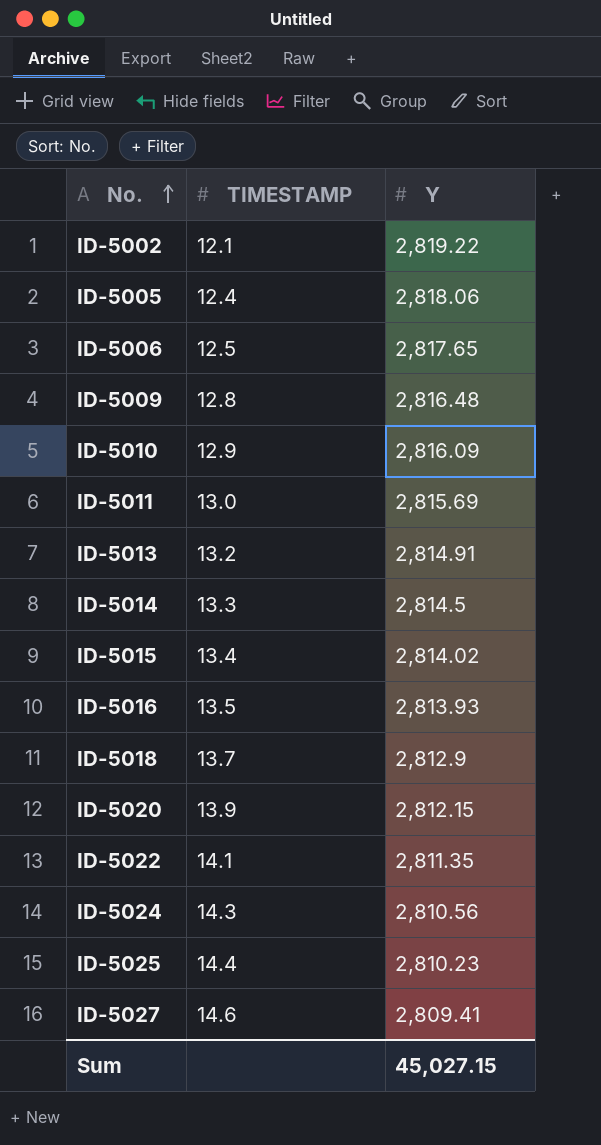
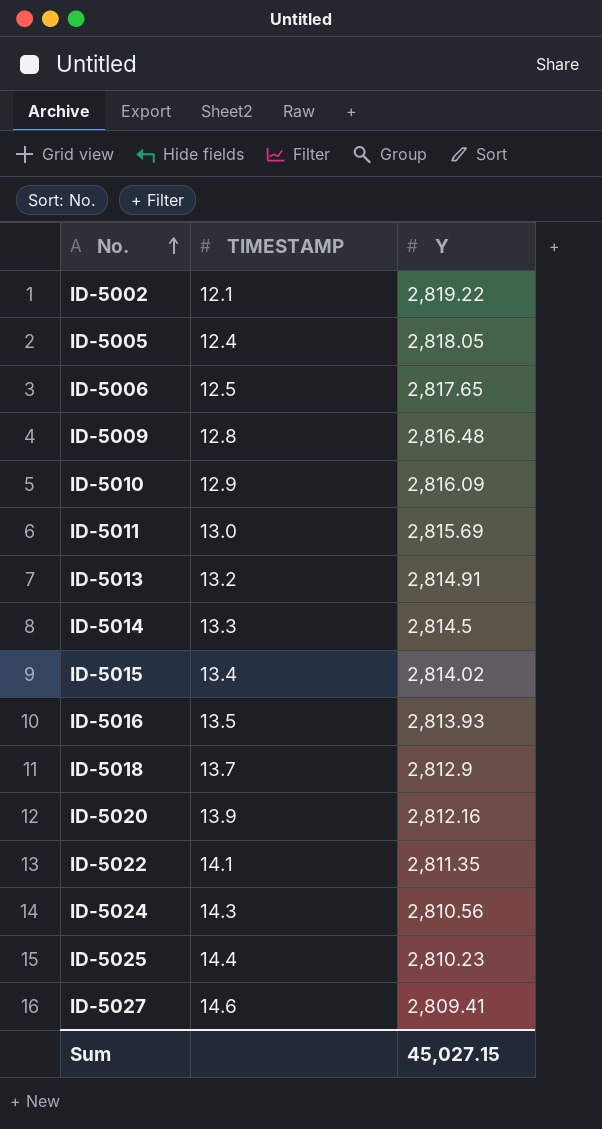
ID-5005 | Y: 2,818.06 -> 2,818.05
ID-5020 | Y: 2,812.15 -> 2,812.16

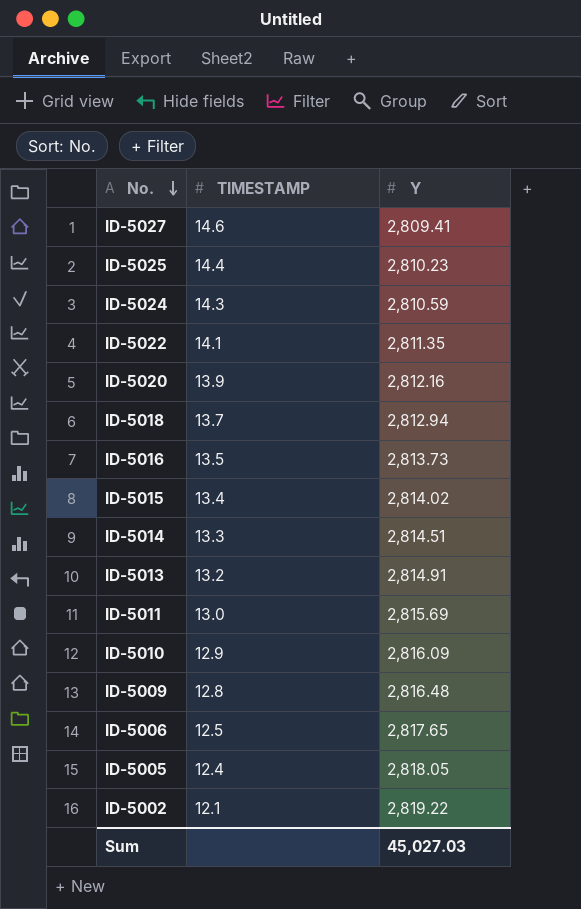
row order: No. ascending -> No. descending
ID-5024 | Y: 2,810.56 -> 2,810.59
ID-5018 | Y: 2,812.9 -> 2,812.94
ID-5016 | Y: 2,813.93 -> 2,813.73
ID-5014 | Y: 2,814.5 -> 2,814.51
Sum | Y: 45,027.15 -> 45,027.03

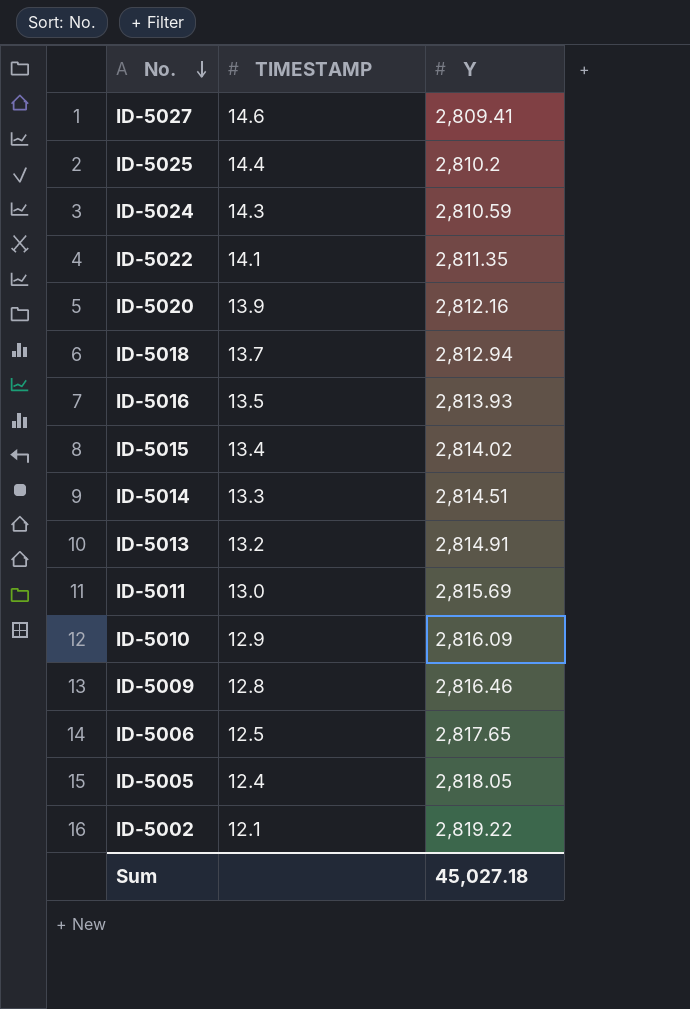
ID-5025 | Y: 2,810.23 -> 2,810.2
ID-5016 | Y: 2,813.73 -> 2,813.93
ID-5009 | Y: 2,816.48 -> 2,816.46
Sum | Y: 45,027.03 -> 45,027.18

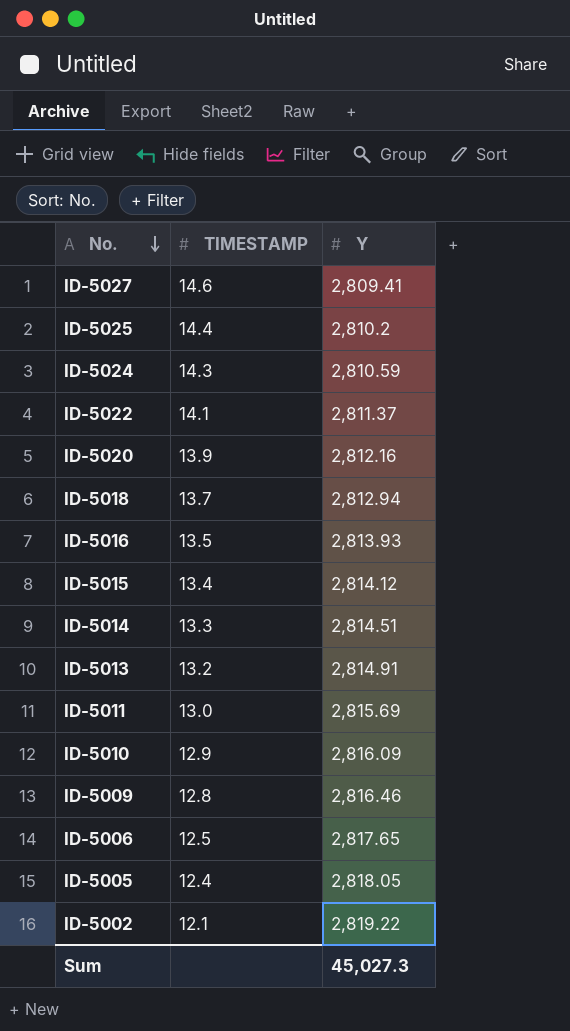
ID-5022 | Y: 2,811.35 -> 2,811.37
ID-5015 | Y: 2,814.02 -> 2,814.12
Sum | Y: 45,027.18 -> 45,027.3

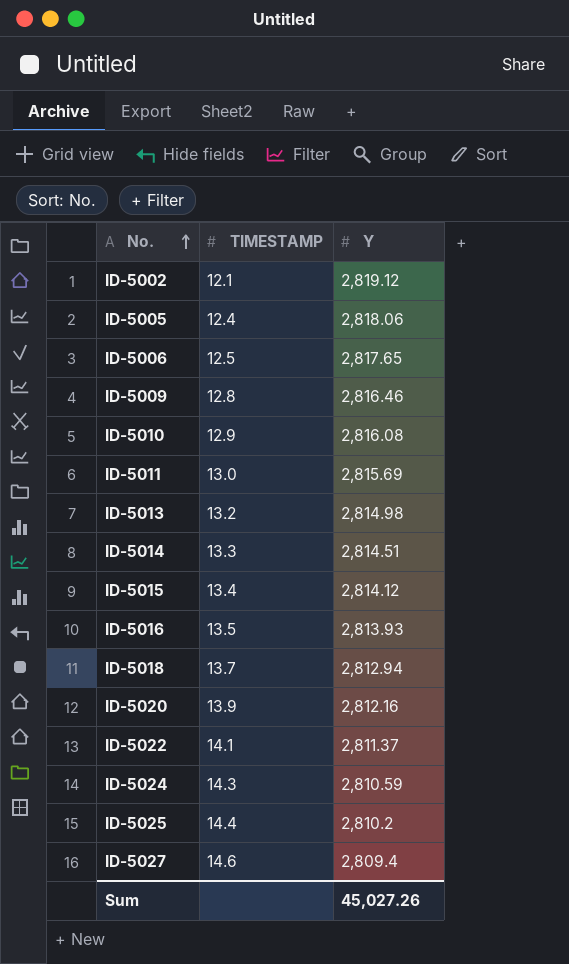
row order: No. descending -> No. ascending
ID-5002 | Y: 2,819.22 -> 2,819.12
ID-5005 | Y: 2,818.05 -> 2,818.06
ID-5010 | Y: 2,816.09 -> 2,816.08
ID-5013 | Y: 2,814.91 -> 2,814.98
ID-5027 | Y: 2,809.41 -> 2,809.4
Sum | Y: 45,027.3 -> 45,027.26

